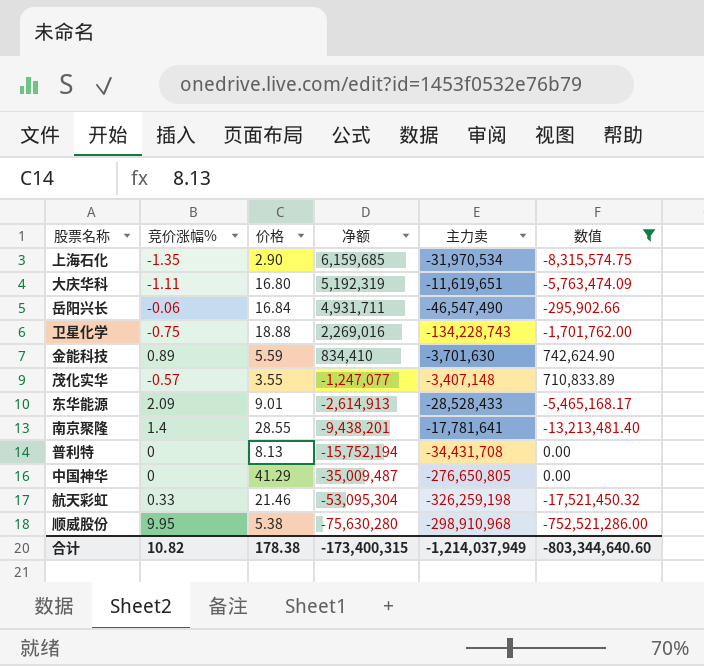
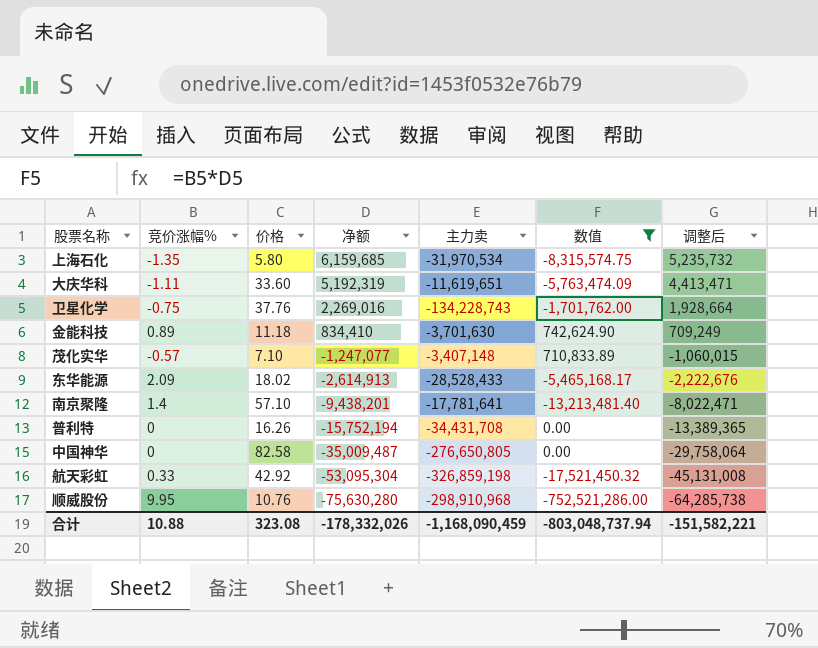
column 调整后 | formula: none -> [净额] * 0.85
row 岳阳兴长: -0.06 | 16.84 | 4,931,711 | -46,547,490 | -295,902.66 -> none
上海石化 | 价格: 2.90 -> 5.80
大庆华科 | 价格: 16.80 -> 33.60
卫星化学 | 价格: 18.88 -> 37.76
金能科技 | 价格: 5.59 -> 11.18
茂化实华 | 价格: 3.55 -> 7.10
东华能源 | 价格: 9.01 -> 18.02
南京聚隆 | 价格: 28.55 -> 57.10
普利特 | 价格: 8.13 -> 16.26
中国神华 | 价格: 41.29 -> 82.58
航天彩虹 | 价格: 21.46 -> 42.92
航天彩虹 | 主力卖: -326,259,198 -> -326,859,198
顺威股份 | 价格: 5.38 -> 10.76
合计 | 竞价涨幅%: 10.82 -> 10.88
合计 | 价格: 178.38 -> 323.08
合计 | 净额: -173,400,315 -> -178,332,026
合计 | 主力卖: -1,214,037,949 -> -1,168,090,459
合计 | 数值: -803,344,640.60 -> -803,048,737.94

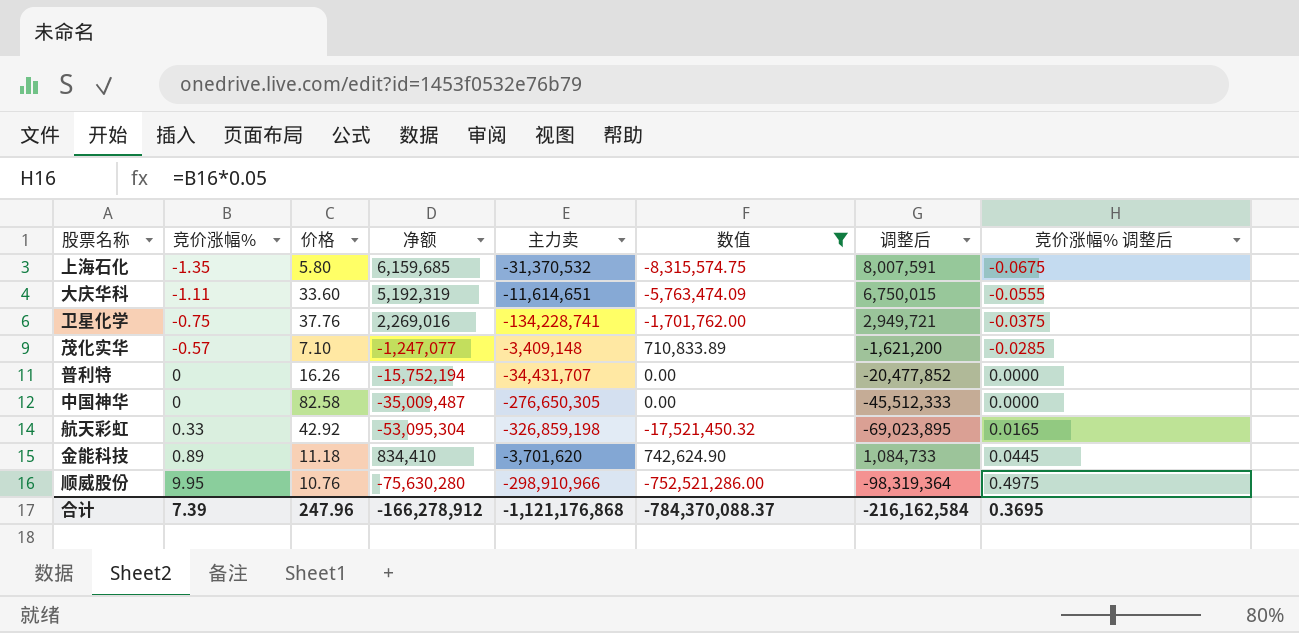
row order: 净额 descending -> 竞价涨幅% ascending
column 调整后 | formula: [净额] * 0.85 -> [净额] * 1.3
column 竞价涨幅% 调整后 | formula: none -> [竞价涨幅%] * 0.05
row 东华能源: 2.09 | 18.02 | -2,614,913 | -28,528,433 | -5,465,168.17 | -2,222,676 -> none
row 南京聚隆: 1.4 | 57.10 | -9,438,201 | -17,781,641 | -13,213,481.40 | -8,022,471 -> none
上海石化 | 主力卖: -31,970,534 -> -31,370,532
大庆华科 | 主力卖: -11,619,651 -> -11,614,651
卫星化学 | 主力卖: -134,228,743 -> -134,228,741
茂化实华 | 主力卖: -3,407,148 -> -3,409,148
普利特 | 主力卖: -34,431,708 -> -34,431,707
中国神华 | 主力卖: -276,650,805 -> -276,650,305
金能科技 | 主力卖: -3,701,630 -> -3,701,620
顺威股份 | 主力卖: -298,910,968 -> -298,910,966
合计 | 竞价涨幅%: 10.88 -> 7.39
合计 | 价格: 323.08 -> 247.96
合计 | 净额: -178,332,026 -> -166,278,912
合计 | 主力卖: -1,168,090,459 -> -1,121,176,868
合计 | 数值: -803,048,737.94 -> -784,370,088.37
合计 | 调整后: -151,582,221 -> -216,162,584

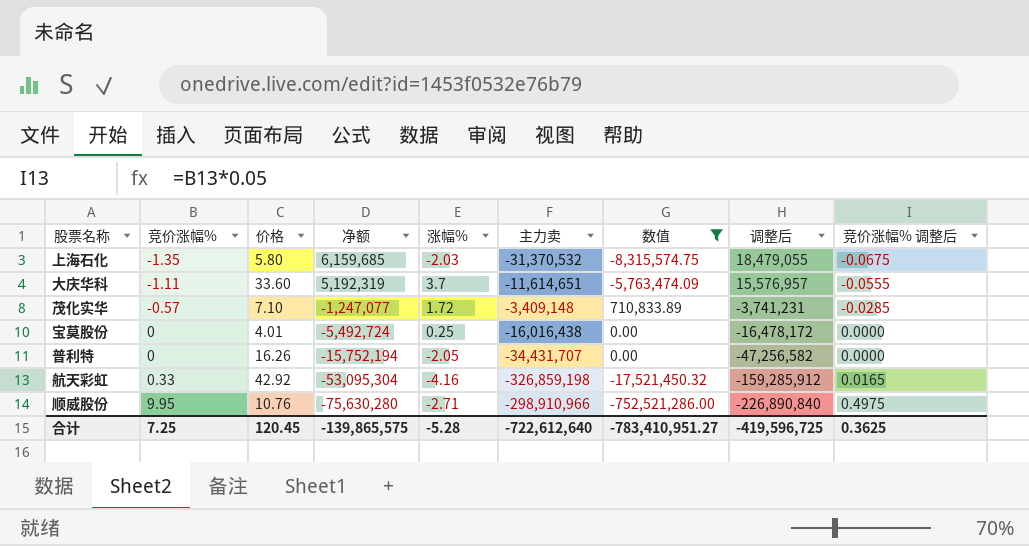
column 涨幅% | position: none -> 5
column 调整后 | formula: [净额] * 1.3 -> [净额] * 3
row 卫星化学: -0.75 | 37.76 | 2,269,016 | -134,228,741 | -1,701,762.00 | 2,949,721 | -0.0375 -> none
row 中国神华: 0 | 82.58 | -35,009,487 | -276,650,305 | 0.00 | -45,512,333 | 0.0000 -> none
row 金能科技: 0.89 | 11.18 | 834,410 | -3,701,620 | 742,624.90 | 1,084,733 | 0.0445 -> none
row 宝莫股份: none -> 0 | 4.01 | -5,492,724 | 0.25 | -16,016,438 | 0.00 | -16,478,172 | 0.0000
合计 | 竞价涨幅%: 7.39 -> 7.25
合计 | 价格: 247.96 -> 120.45
合计 | 净额: -166,278,912 -> -139,865,575
合计 | 主力卖: -1,121,176,868 -> -722,612,640
合计 | 数值: -784,370,088.37 -> -783,410,951.27
合计 | 调整后: -216,162,584 -> -419,596,725
合计 | 竞价涨幅% 调整后: 0.3695 -> 0.3625

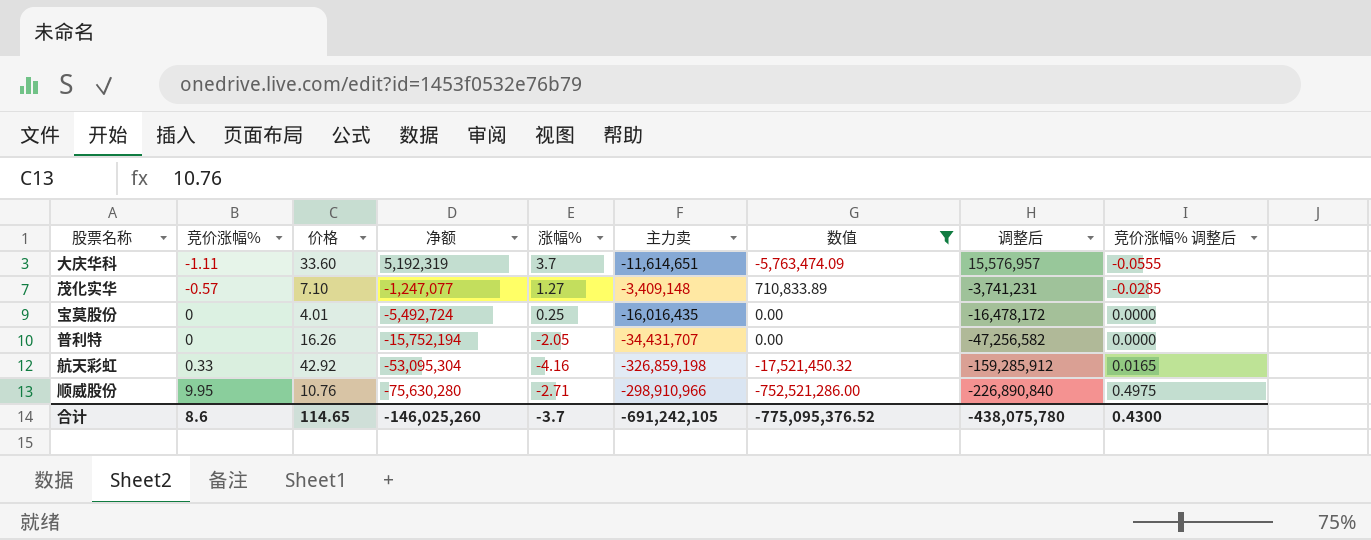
row 上海石化: -1.35 | 5.80 | 6,159,685 | -2.03 | -31,370,532 | -8,315,574.75 | 18,479,055 | -0.0675 -> none
茂化实华 | 涨幅%: 1.72 -> 1.27
宝莫股份 | 主力卖: -16,016,438 -> -16,016,435
合计 | 竞价涨幅%: 7.25 -> 8.6
合计 | 价格: 120.45 -> 114.65
合计 | 净额: -139,865,575 -> -146,025,260
合计 | 涨幅%: -5.28 -> -3.7
合计 | 主力卖: -722,612,640 -> -691,242,105
合计 | 数值: -783,410,951.27 -> -775,095,376.52
合计 | 调整后: -419,596,725 -> -438,075,780
合计 | 竞价涨幅% 调整后: 0.3625 -> 0.4300

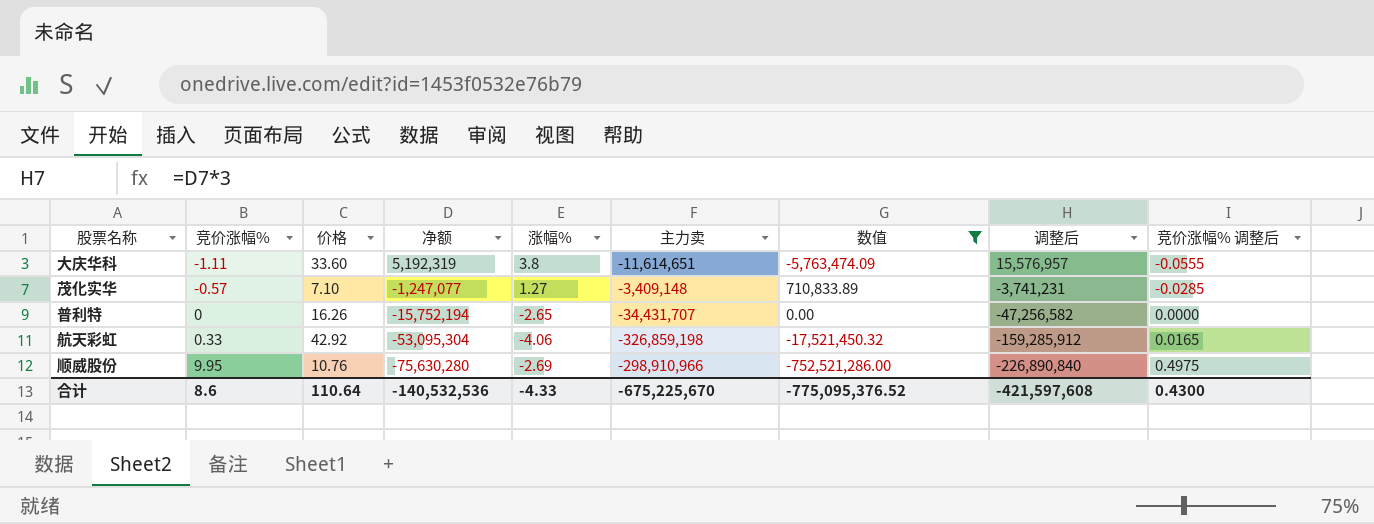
row 宝莫股份: 0 | 4.01 | -5,492,724 | 0.25 | -16,016,435 | 0.00 | -16,478,172 | 0.0000 -> none
大庆华科 | 涨幅%: 3.7 -> 3.8
普利特 | 涨幅%: -2.05 -> -2.65
航天彩虹 | 涨幅%: -4.16 -> -4.06
顺威股份 | 涨幅%: -2.71 -> -2.69
合计 | 价格: 114.65 -> 110.64
合计 | 净额: -146,025,260 -> -140,532,536
合计 | 涨幅%: -3.7 -> -4.33
合计 | 主力卖: -691,242,105 -> -675,225,670
合计 | 调整后: -438,075,780 -> -421,597,608

